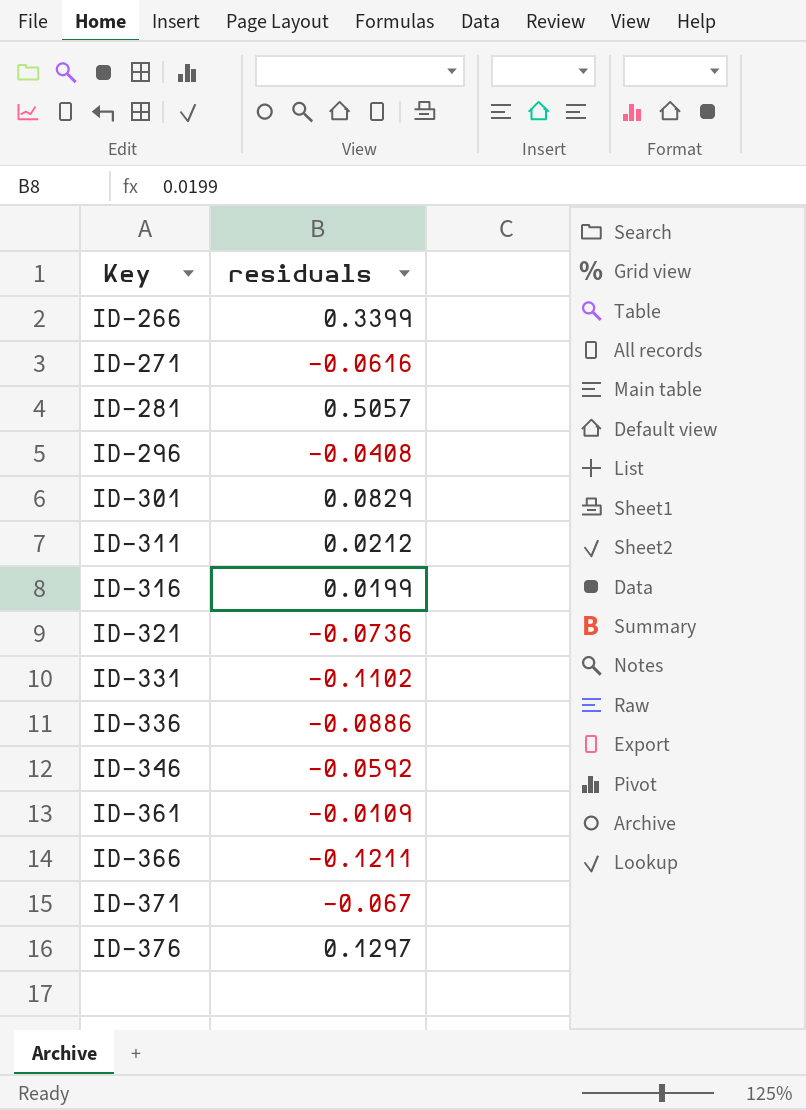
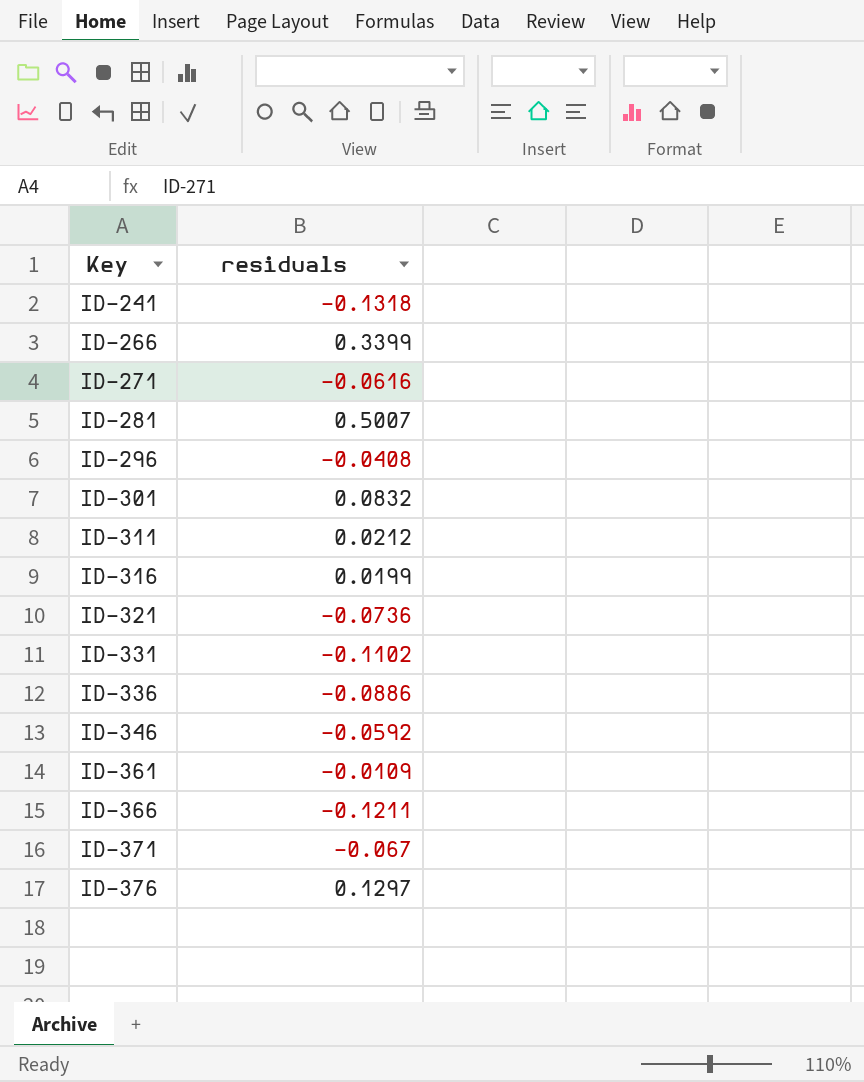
row ID-241: none -> -0.1318
ID-281 | residuals: 0.5057 -> 0.5007
ID-301 | residuals: 0.0829 -> 0.0832

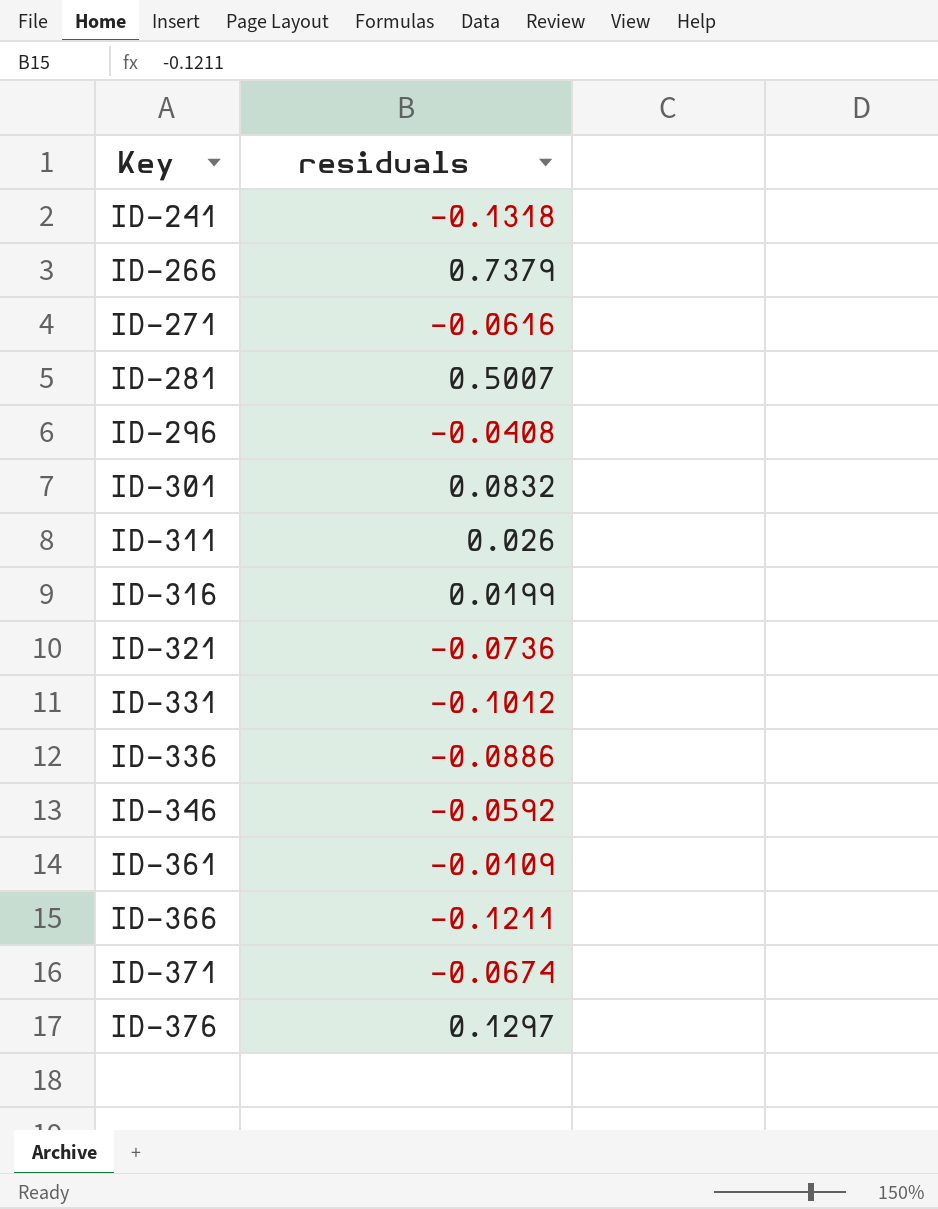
ID-266 | residuals: 0.3399 -> 0.7379
ID-311 | residuals: 0.0212 -> 0.026
ID-331 | residuals: -0.1102 -> -0.1012
ID-371 | residuals: -0.067 -> -0.0674

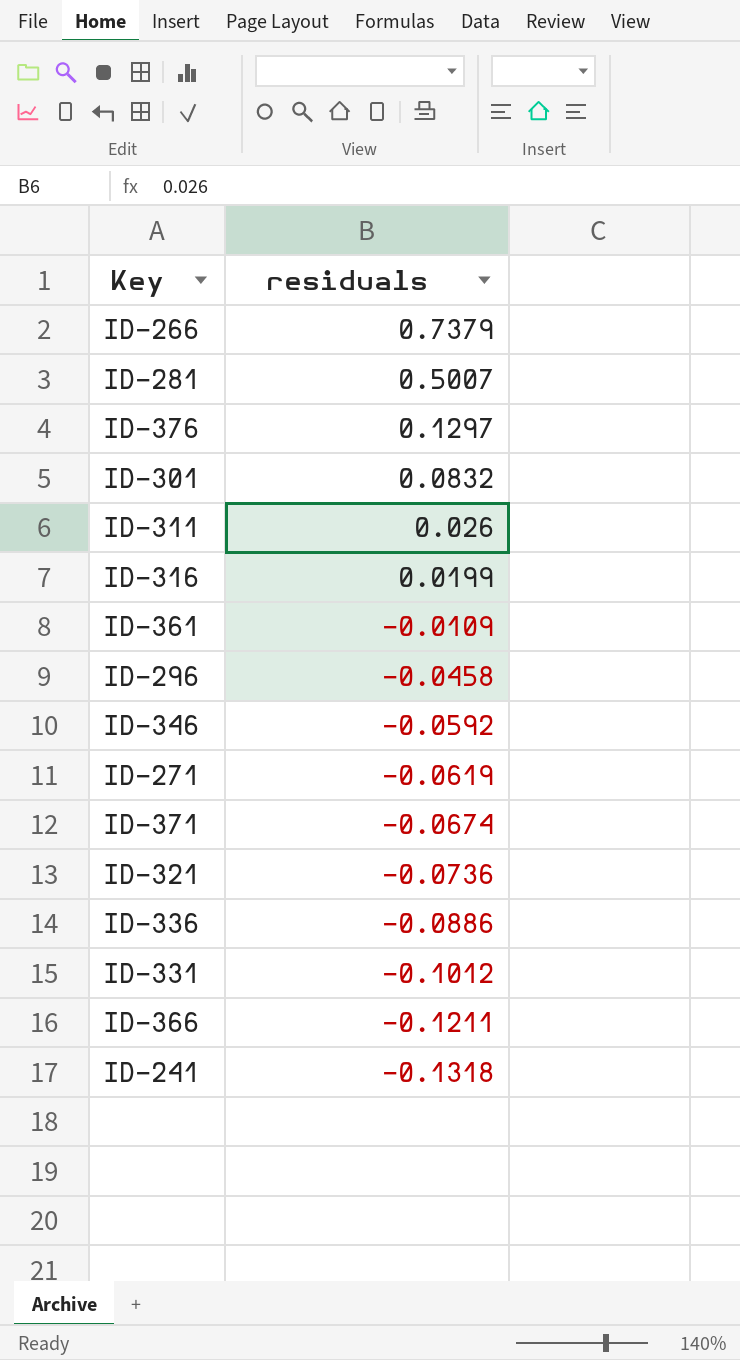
row order: Key ascending -> residuals descending
ID-296 | residuals: -0.0408 -> -0.0458
ID-271 | residuals: -0.0616 -> -0.0619

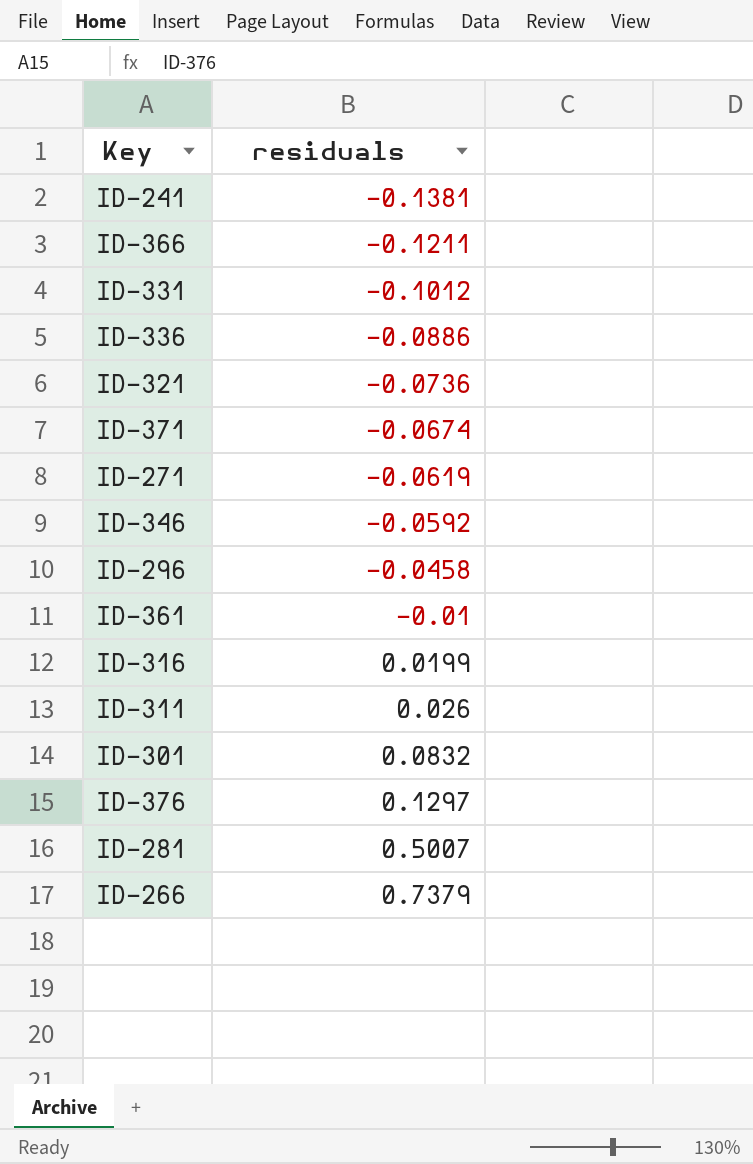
row order: residuals descending -> residuals ascending
ID-241 | residuals: -0.1318 -> -0.1381
ID-361 | residuals: -0.0109 -> -0.01

